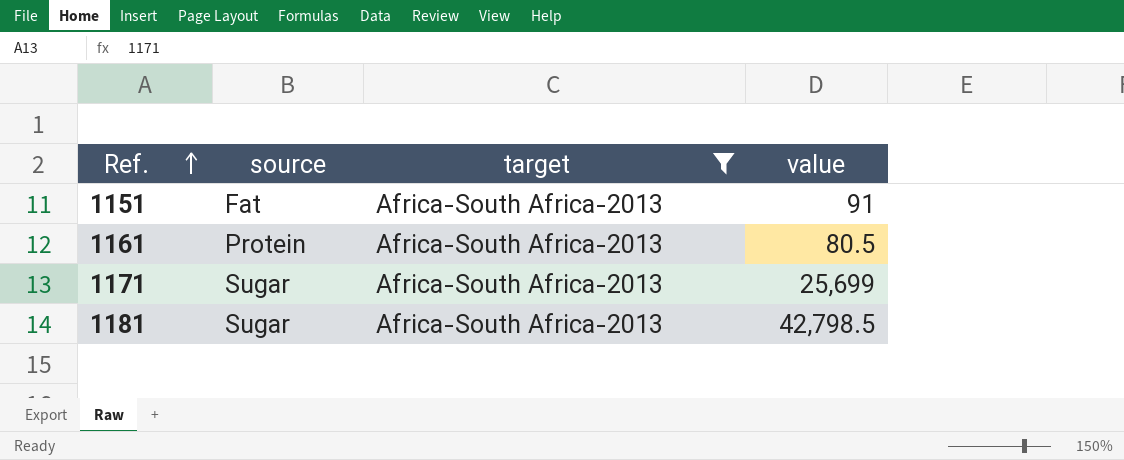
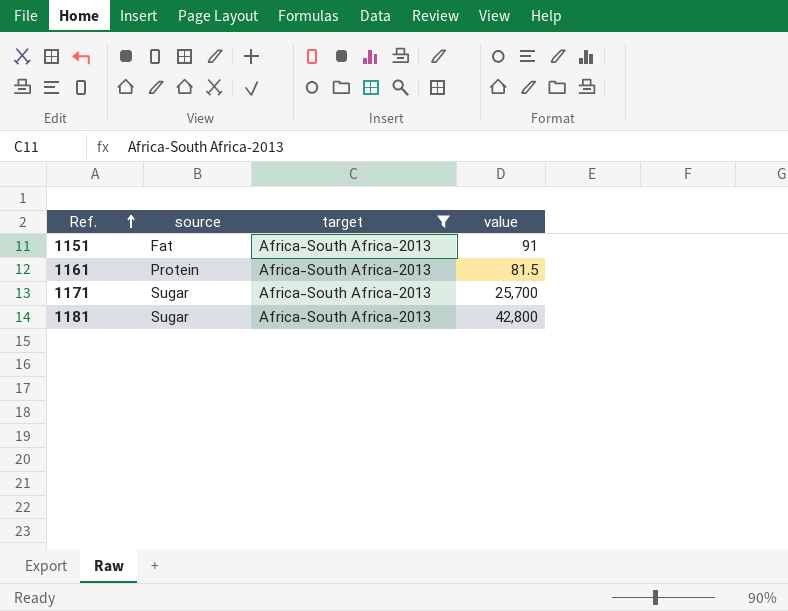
1161 | value: 80.5 -> 81.5
1171 | value: 25,699 -> 25,700
1181 | value: 42,798.5 -> 42,800

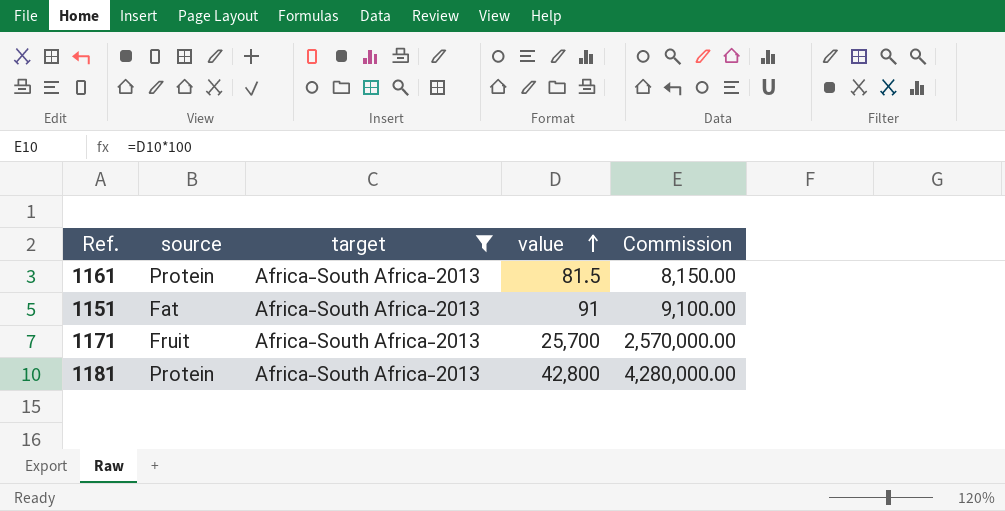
row order: Ref. ascending -> value ascending
column Commission | formula: none -> [value] * 100
1171 | source: Sugar -> Fruit
1181 | source: Sugar -> Protein

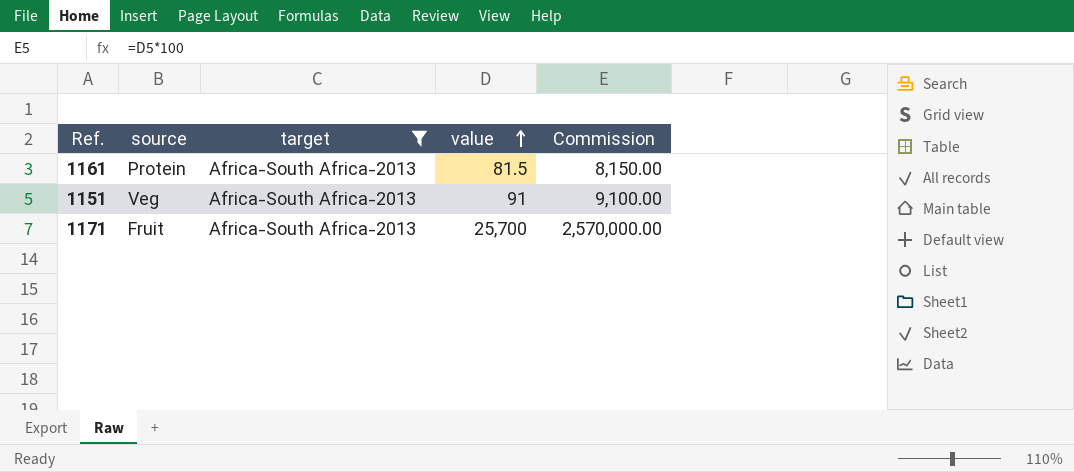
row 1181: Protein | Africa-South Africa-2013 | 42,800 | 4,280,000.00 -> none
1151 | source: Fat -> Veg

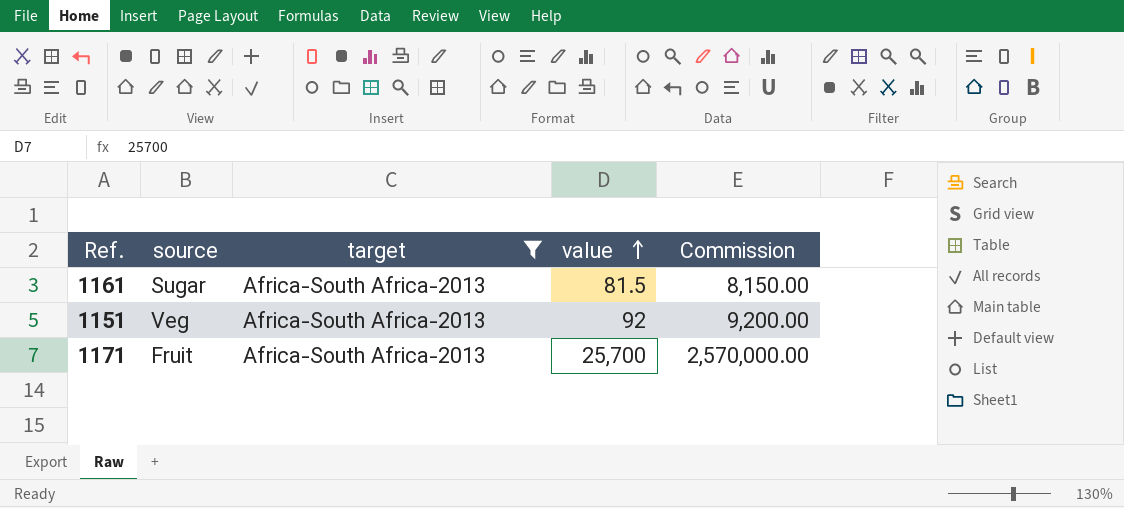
1161 | source: Protein -> Sugar
1151 | value: 91 -> 92
1151 | Commission: 9,100.00 -> 9,200.00

